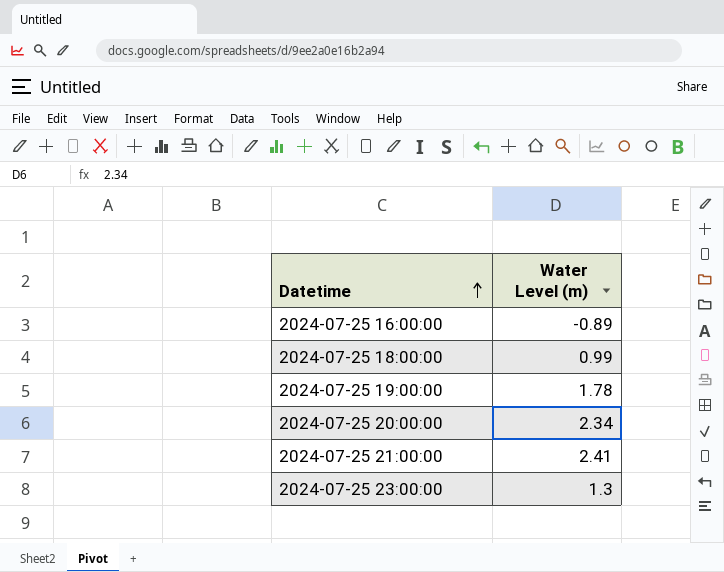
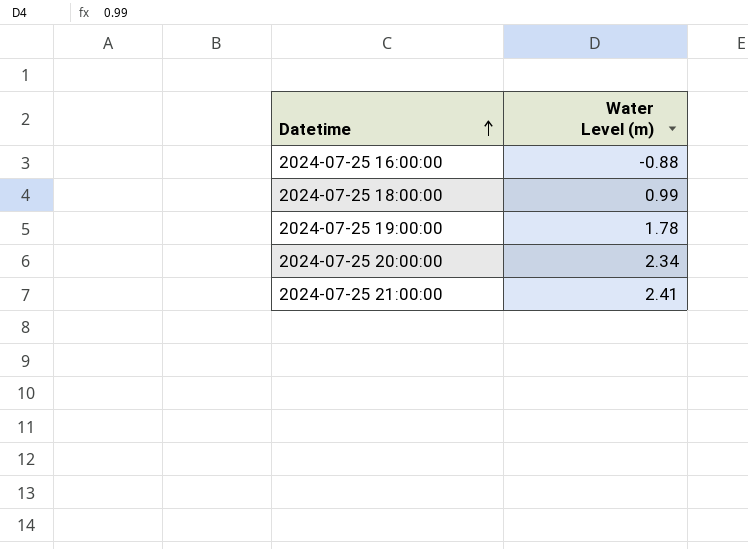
row 2024-07-25 23:00:00: 1.3 -> none
2024-07-25 16:00:00 | Water Level (m): -0.89 -> -0.88

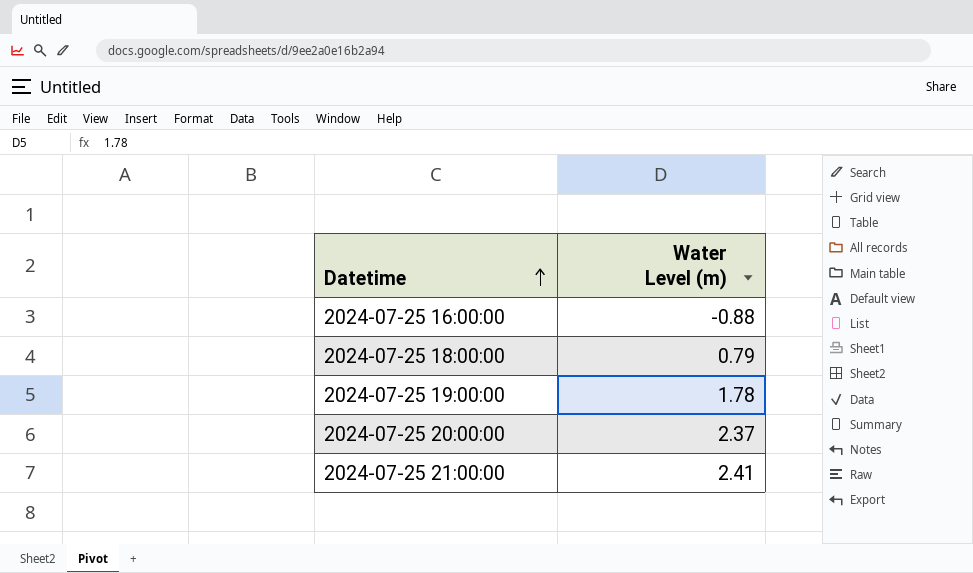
2024-07-25 18:00:00 | Water Level (m): 0.99 -> 0.79
2024-07-25 20:00:00 | Water Level (m): 2.34 -> 2.37

